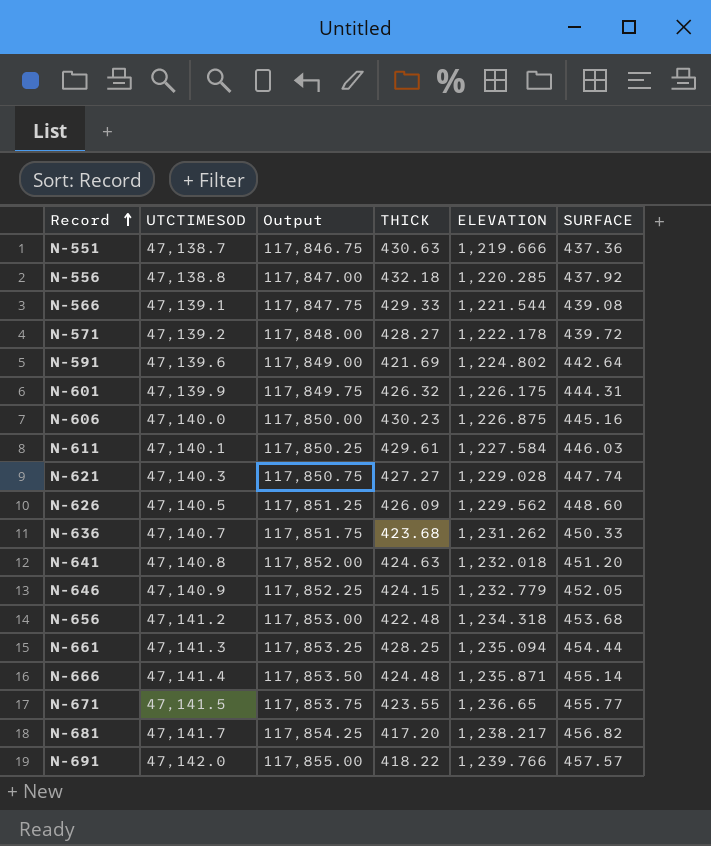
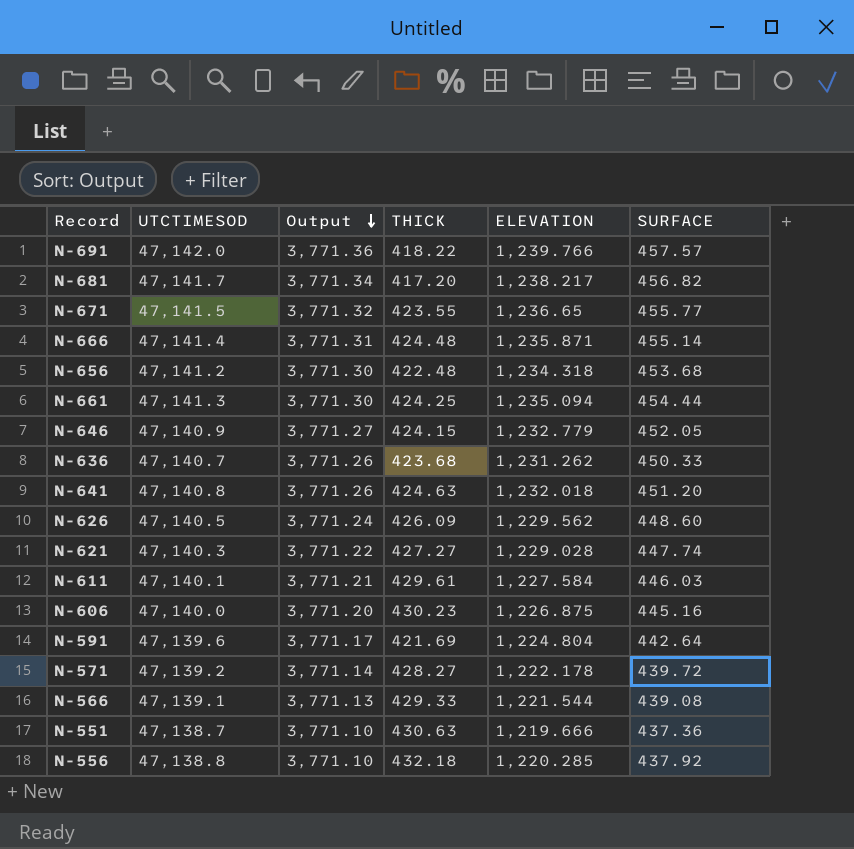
row order: Record ascending -> Output descending
column Output | formula: [UTCTIMESOD] * 2.5 -> [UTCTIMESOD] * 0.08
row N-601: 47,139.9 | 117,849.75 | 426.32 | 1,226.175 | 444.31 -> none
N-661 | THICK: 428.25 -> 424.25
N-591 | ELEVATION: 1,224.802 -> 1,224.804

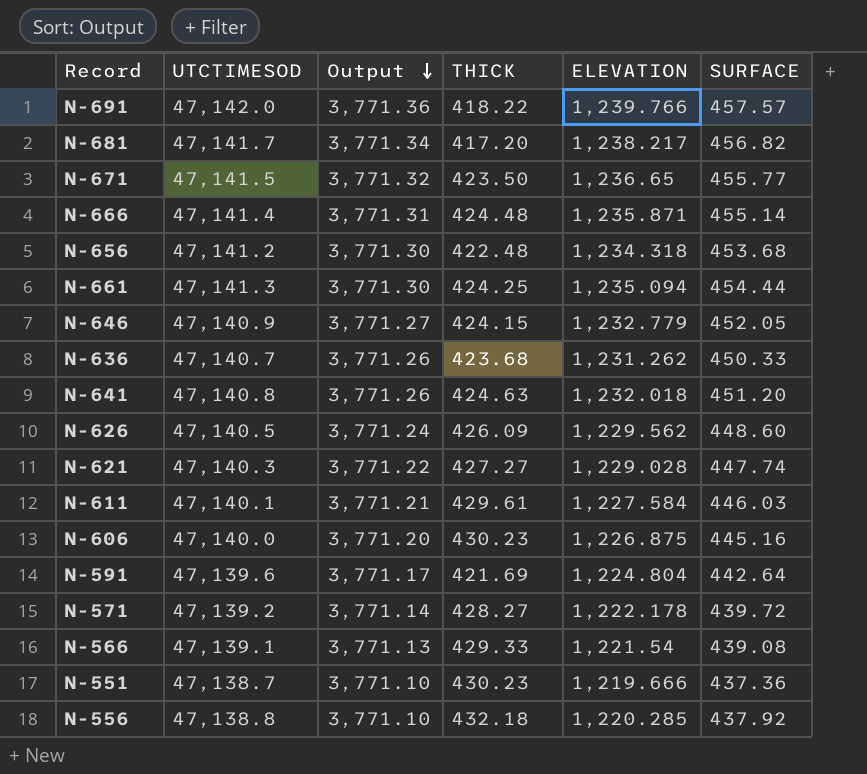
N-671 | THICK: 423.55 -> 423.50
N-566 | ELEVATION: 1,221.544 -> 1,221.54
N-551 | THICK: 430.63 -> 430.23

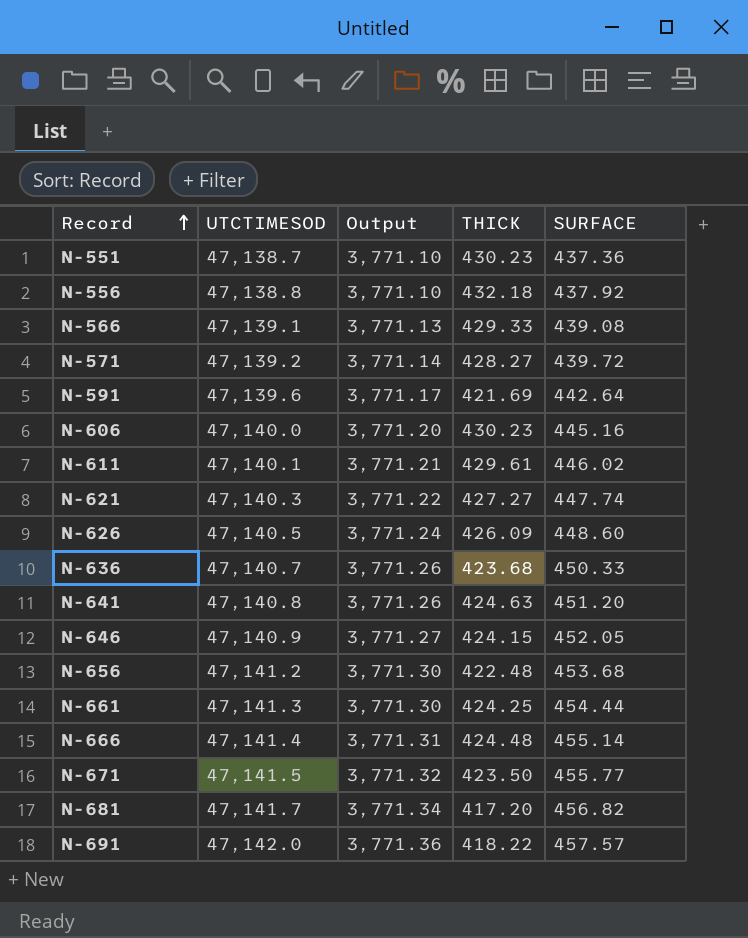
row order: Output descending -> Record ascending
column ELEVATION | position: 5 -> none
N-611 | SURFACE: 446.03 -> 446.02

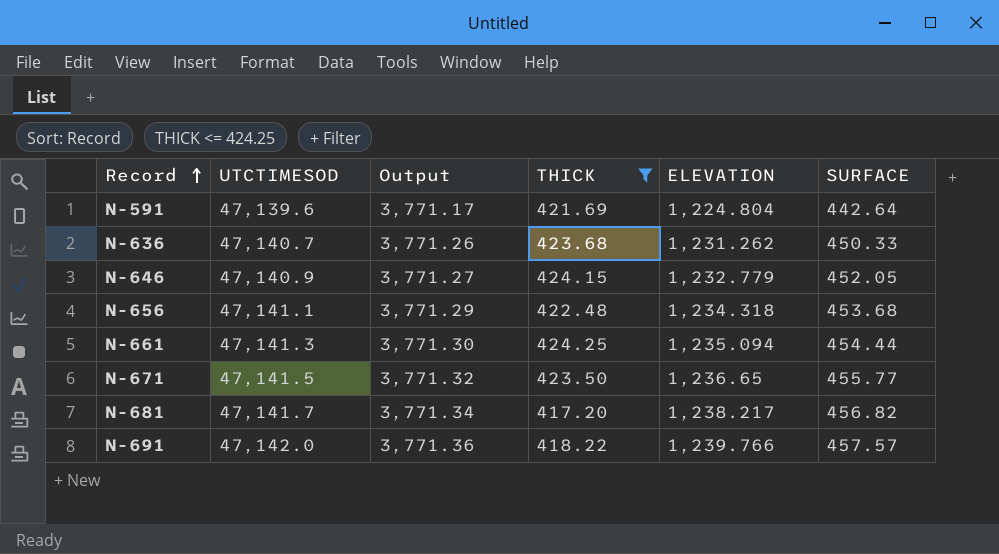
filter: none -> THICK <= 424.25
column ELEVATION | position: none -> 5
N-656 | UTCTIMESOD: 47,141.2 -> 47,141.1
N-656 | Output: 3,771.30 -> 3,771.29

